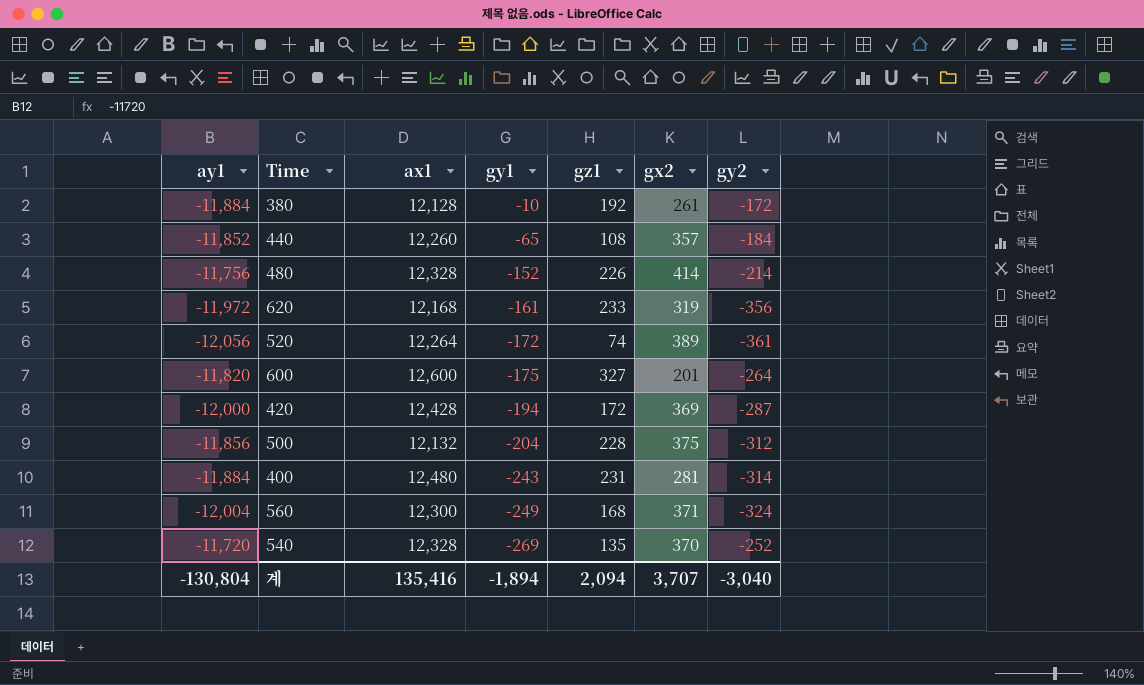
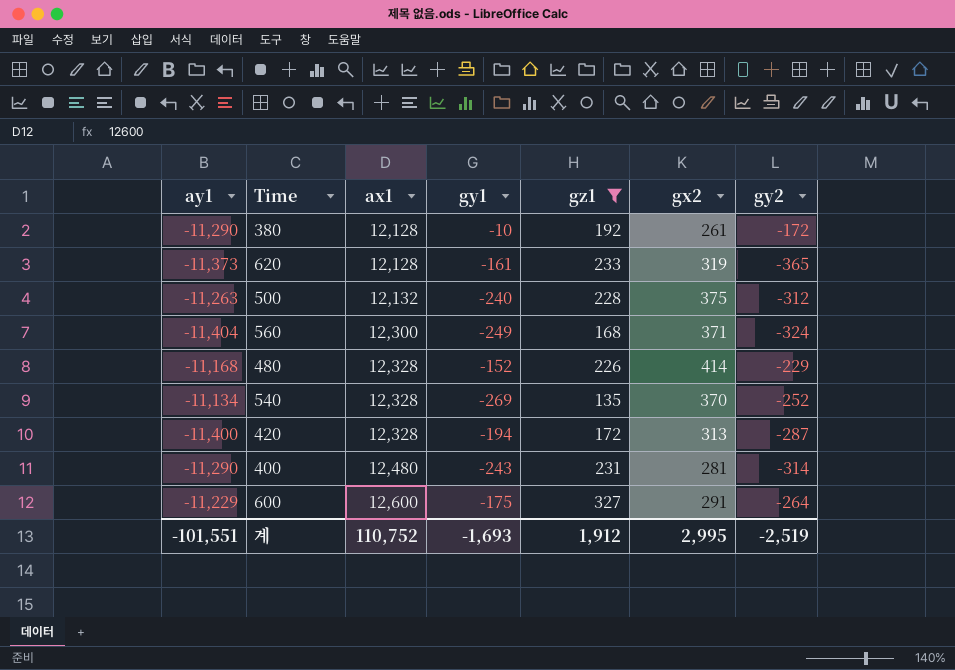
filter: none -> gz1 >= 135
row order: gy1 descending -> ax1 ascending
380 | ay1: -11,884 -> -11,290
620 | ay1: -11,972 -> -11,373
620 | ax1: 12,168 -> 12,128
620 | gy2: -356 -> -365
500 | ay1: -11,856 -> -11,263
500 | gy1: -204 -> -240
560 | ay1: -12,004 -> -11,404
480 | ay1: -11,756 -> -11,168
480 | gy2: -214 -> -229
540 | ay1: -11,720 -> -11,134
420 | ay1: -12,000 -> -11,400
420 | ax1: 12,428 -> 12,328
420 | gx2: 369 -> 313
400 | ay1: -11,884 -> -11,290
600 | ay1: -11,820 -> -11,229
600 | gx2: 201 -> 291
계 | ay1: -130,804 -> -101,551
계 | ax1: 135,416 -> 110,752
계 | gy1: -1,894 -> -1,693
계 | gz1: 2,094 -> 1,912
계 | gx2: 3,707 -> 2,995
계 | gy2: -3,040 -> -2,519

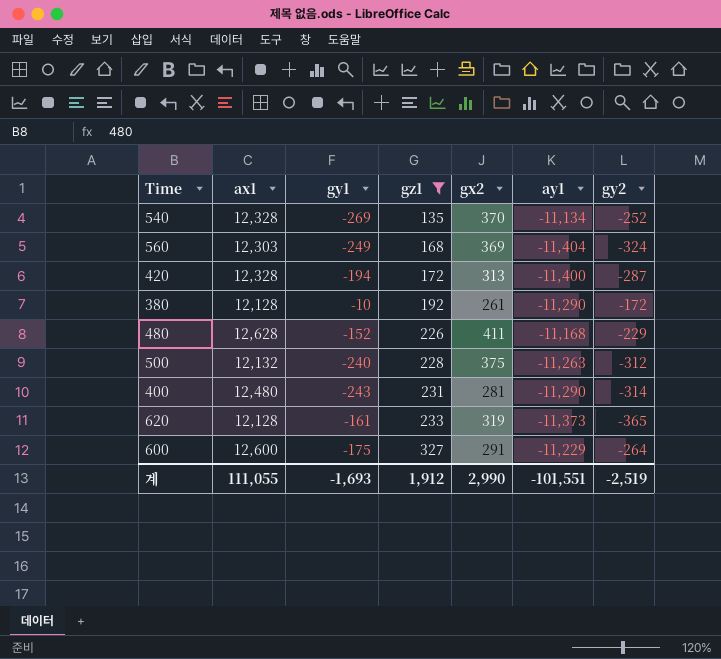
row order: ax1 ascending -> gz1 ascending
column ay1 | position: 1 -> 6
560 | ax1: 12,300 -> 12,303
560 | gx2: 371 -> 369
480 | ax1: 12,328 -> 12,628
480 | gx2: 414 -> 411
계 | ax1: 110,752 -> 111,055
계 | gx2: 2,995 -> 2,990

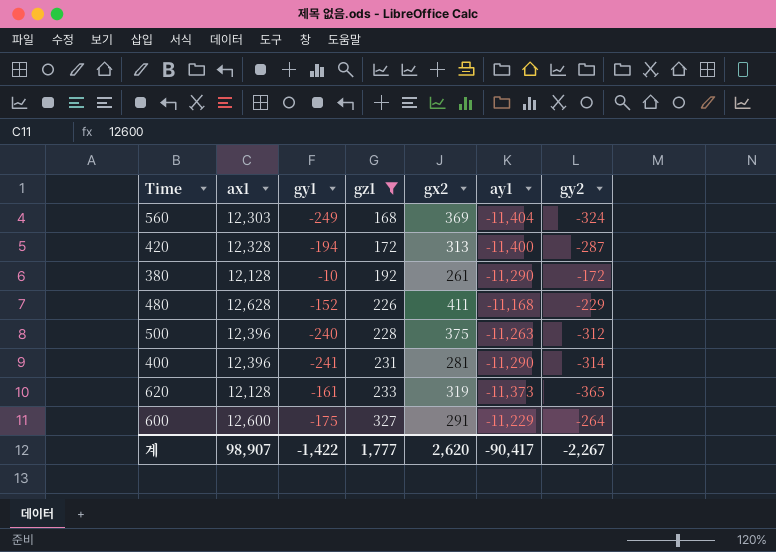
row 540: 12,328 | -269 | 135 | 370 | -11,134 | -252 -> none
500 | ax1: 12,132 -> 12,396
400 | ax1: 12,480 -> 12,396
400 | gy1: -243 -> -241
계 | ax1: 111,055 -> 98,907
계 | gy1: -1,693 -> -1,422
계 | gz1: 1,912 -> 1,777
계 | gx2: 2,990 -> 2,620
계 | ay1: -101,551 -> -90,417
계 | gy2: -2,519 -> -2,267

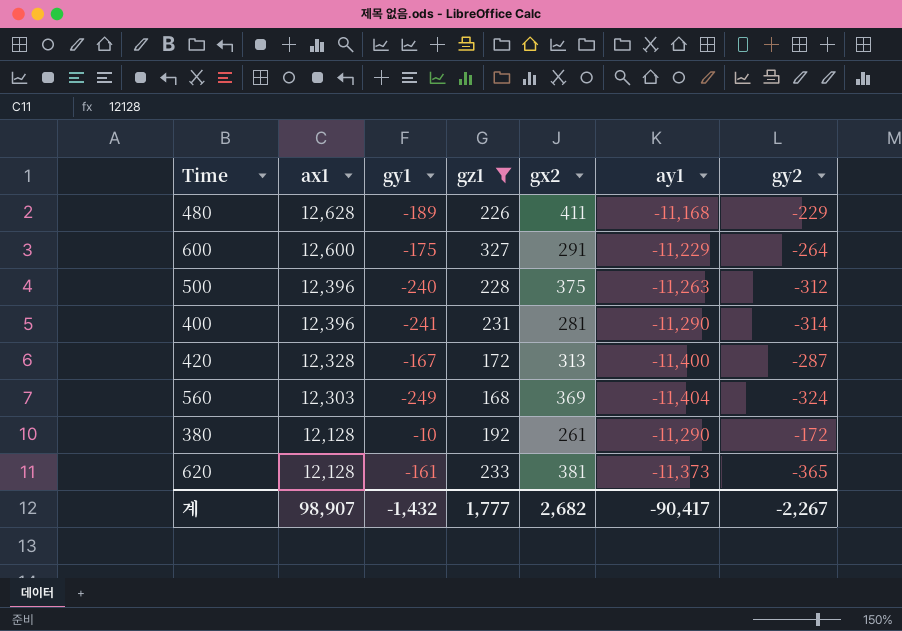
row order: gz1 ascending -> ax1 descending
480 | gy1: -152 -> -189
420 | gy1: -194 -> -167
620 | gx2: 319 -> 381
계 | gy1: -1,422 -> -1,432
계 | gx2: 2,620 -> 2,682

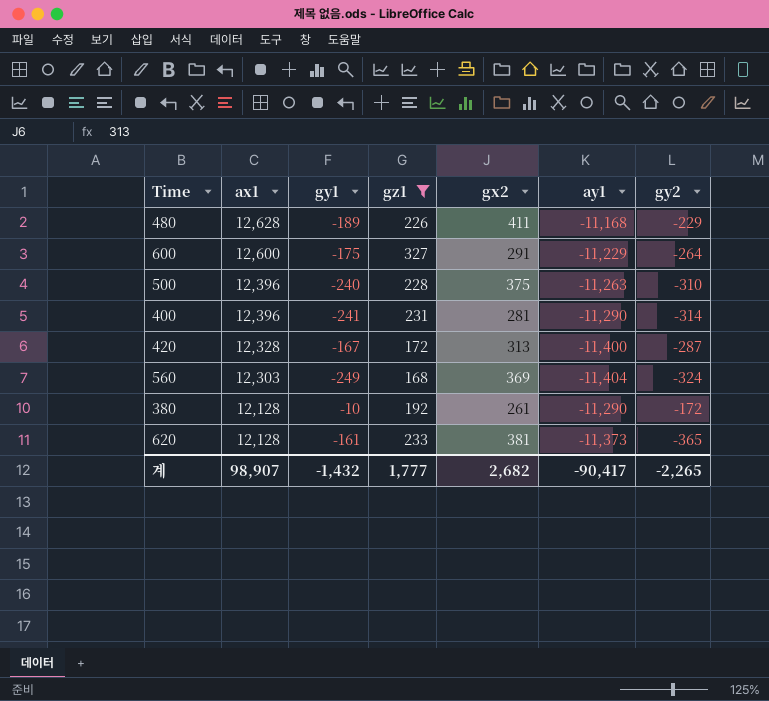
500 | gy2: -312 -> -310
계 | gy2: -2,267 -> -2,265

